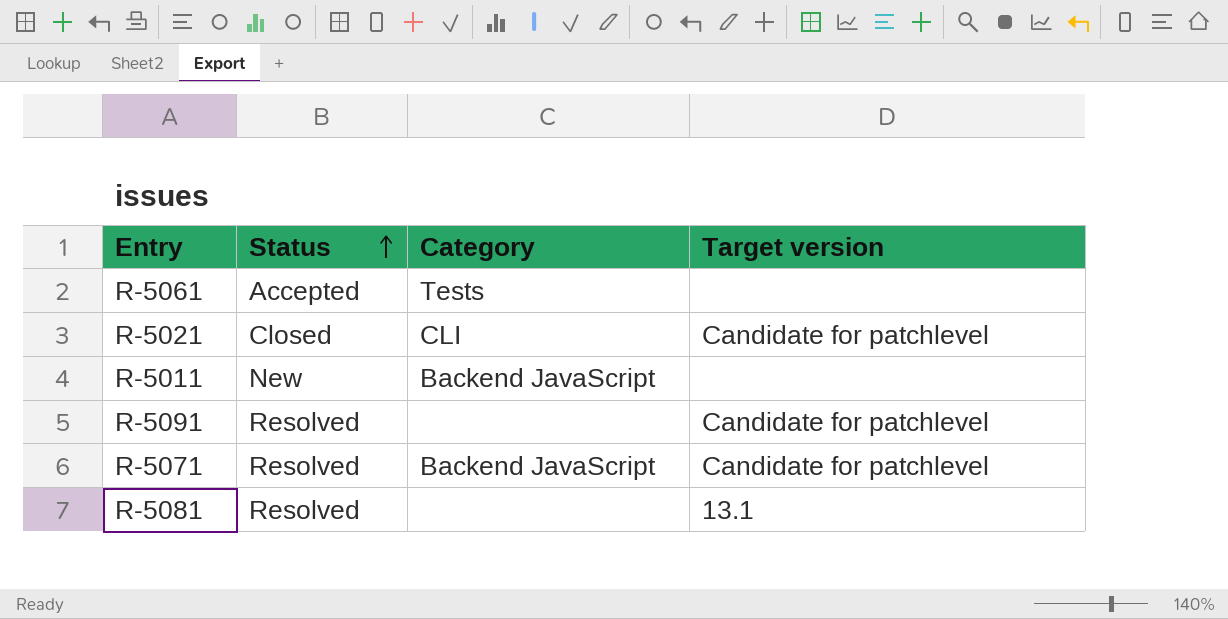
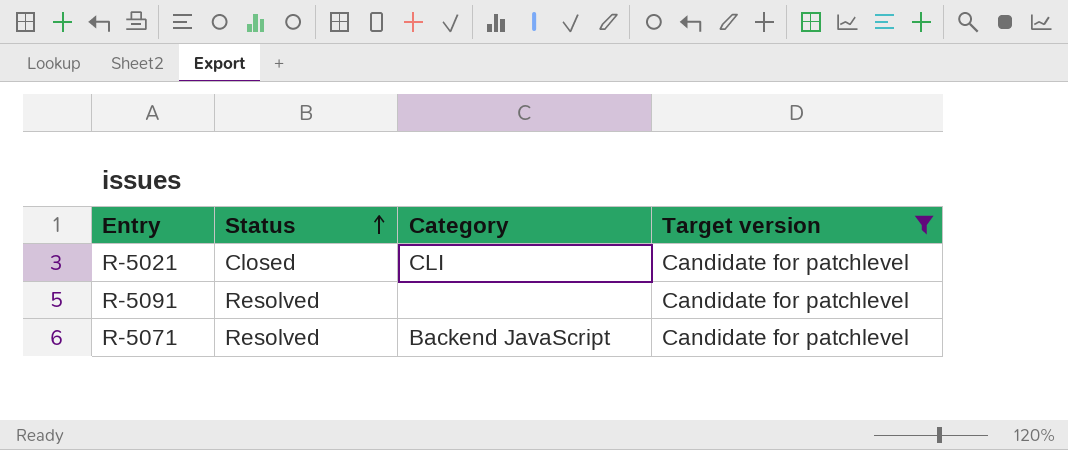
filter: none -> Target version = Candidate for patchlevel

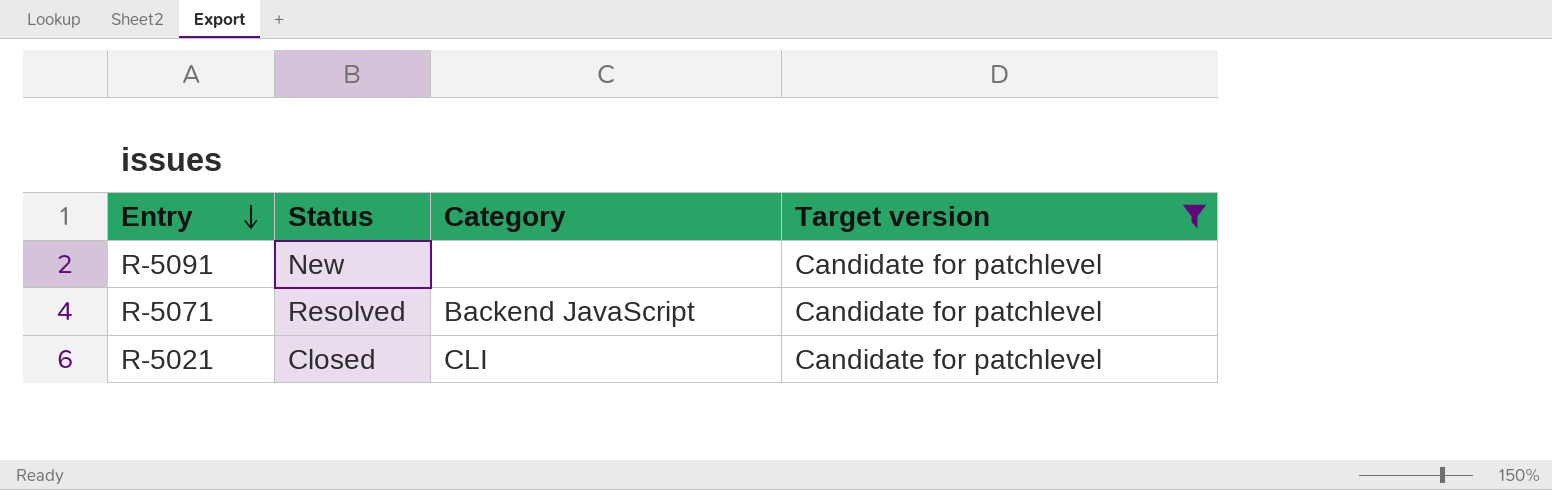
row order: Status ascending -> Entry descending
R-5091 | Status: Resolved -> New

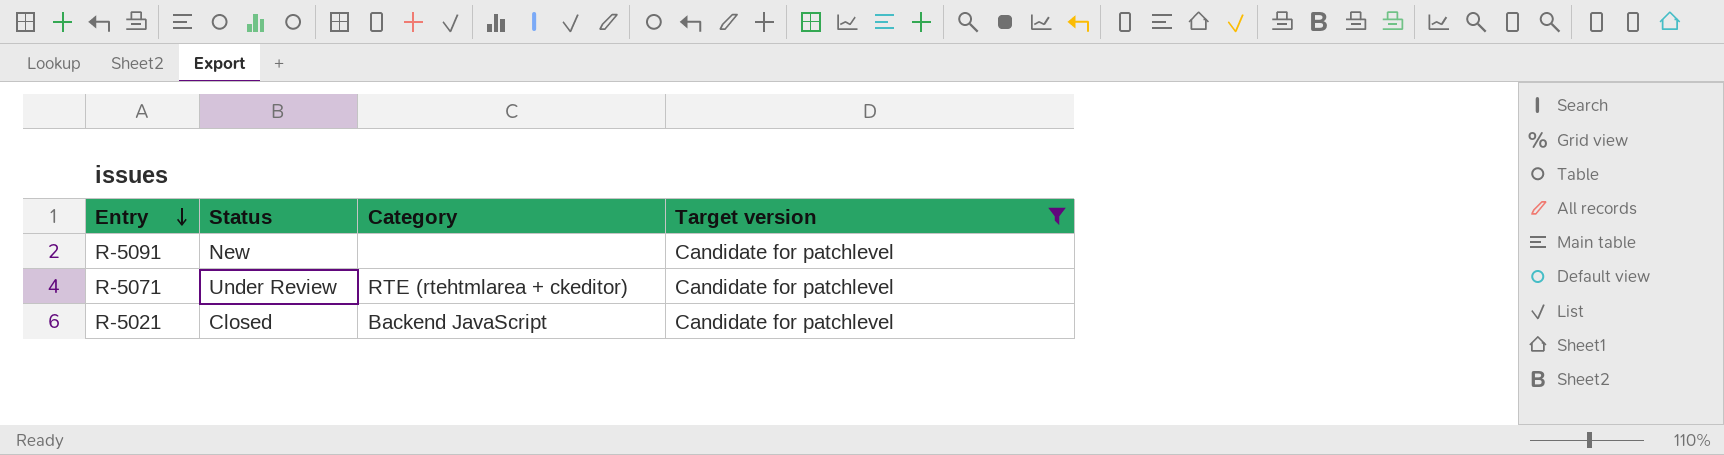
R-5071 | Status: Resolved -> Under Review
R-5071 | Category: Backend JavaScript -> RTE (rtehtmlarea + ckeditor)
R-5021 | Category: CLI -> Backend JavaScript

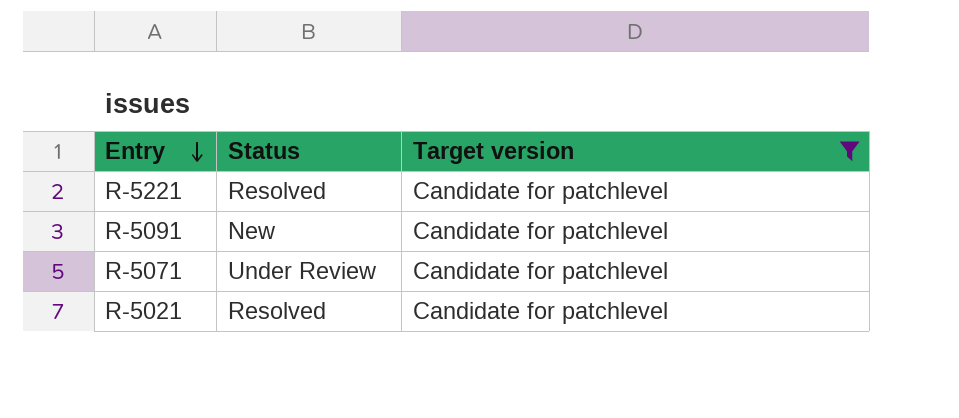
column Category | position: 3 -> none
row R-5221: none -> Resolved | Candidate for patchlevel
R-5021 | Status: Closed -> Resolved

